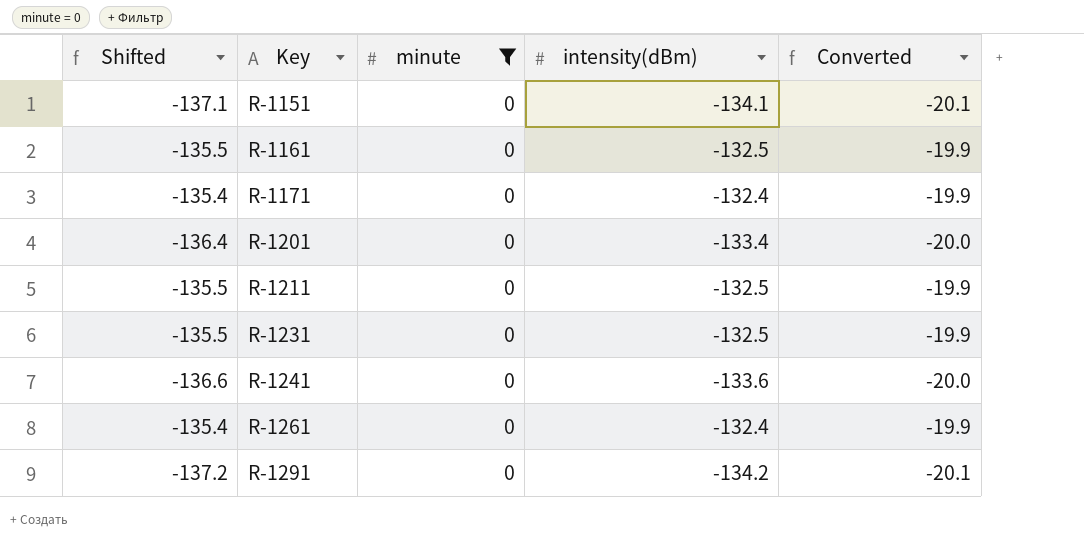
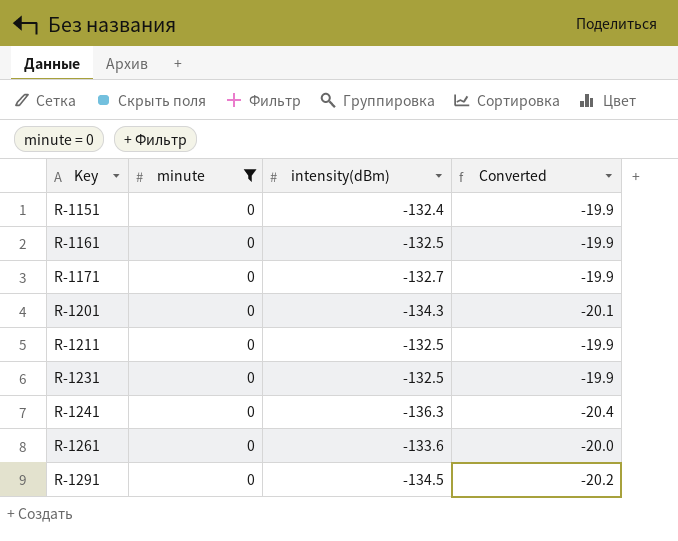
column Shifted | formula: [intensity(dBm)] - 3 -> none
R-1151 | intensity(dBm): -134.1 -> -132.4
R-1151 | Converted: -20.1 -> -19.9
R-1171 | intensity(dBm): -132.4 -> -132.7
R-1201 | intensity(dBm): -133.4 -> -134.3
R-1201 | Converted: -20.0 -> -20.1
R-1241 | intensity(dBm): -133.6 -> -136.3
R-1241 | Converted: -20.0 -> -20.4
R-1261 | intensity(dBm): -132.4 -> -133.6
R-1261 | Converted: -19.9 -> -20.0
R-1291 | intensity(dBm): -134.2 -> -134.5
R-1291 | Converted: -20.1 -> -20.2

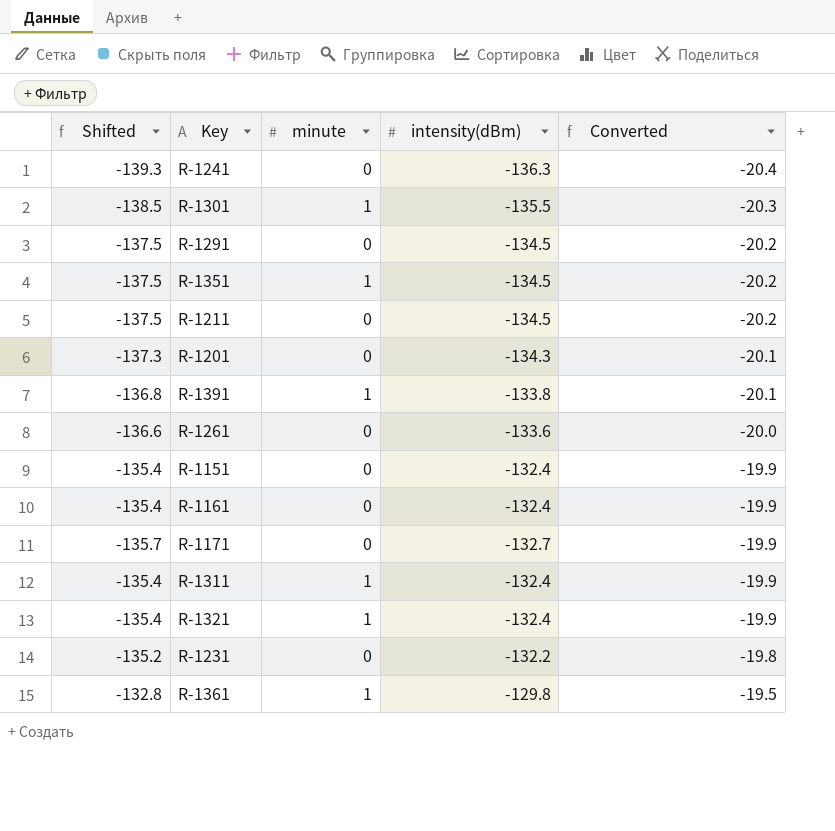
filter: minute = 0 -> none
row order: Key ascending -> Converted ascending
column Shifted | formula: none -> [intensity(dBm)] - 3
R-1211 | intensity(dBm): -132.5 -> -134.5
R-1211 | Converted: -19.9 -> -20.2
R-1161 | intensity(dBm): -132.5 -> -132.4
R-1231 | intensity(dBm): -132.5 -> -132.2
R-1231 | Converted: -19.9 -> -19.8

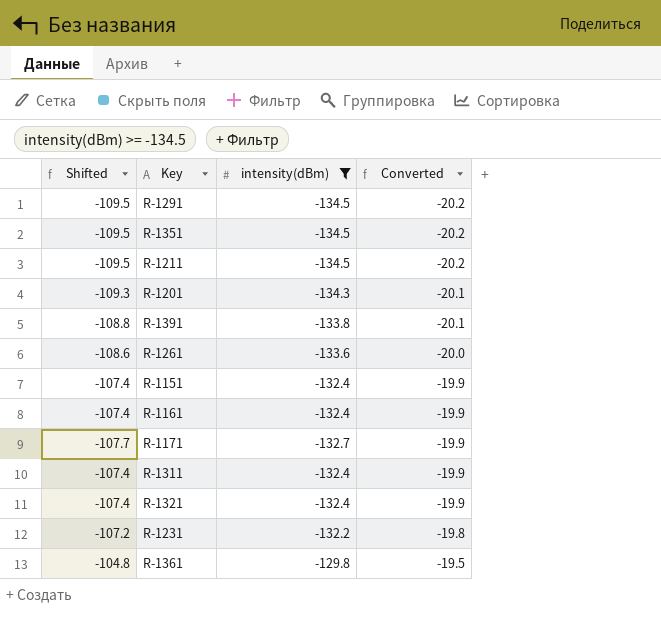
filter: none -> intensity(dBm) >= -134.5
column minute | position: 3 -> none
column Shifted | formula: [intensity(dBm)] - 3 -> [intensity(dBm)] + 25

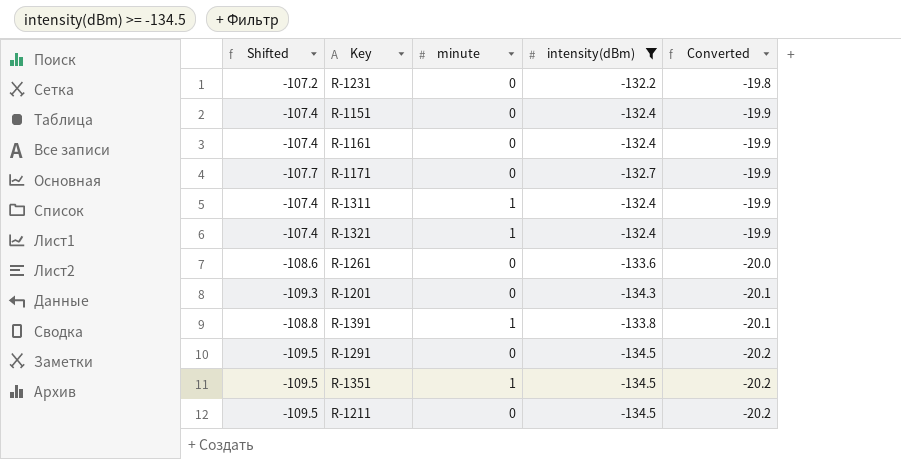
row order: Converted ascending -> Converted descending
column minute | position: none -> 3
row R-1361: -104.8 | -129.8 | -19.5 -> none

